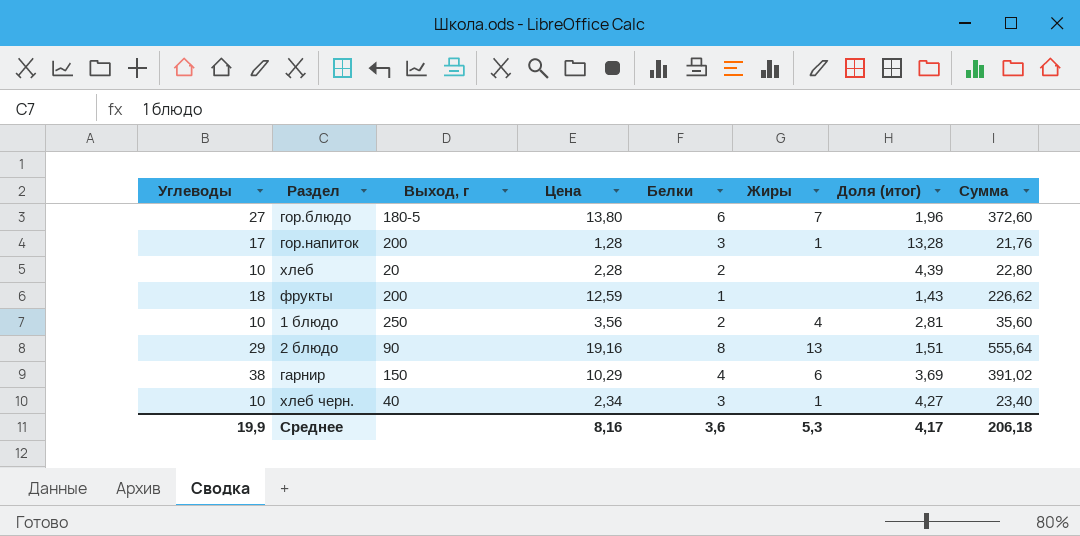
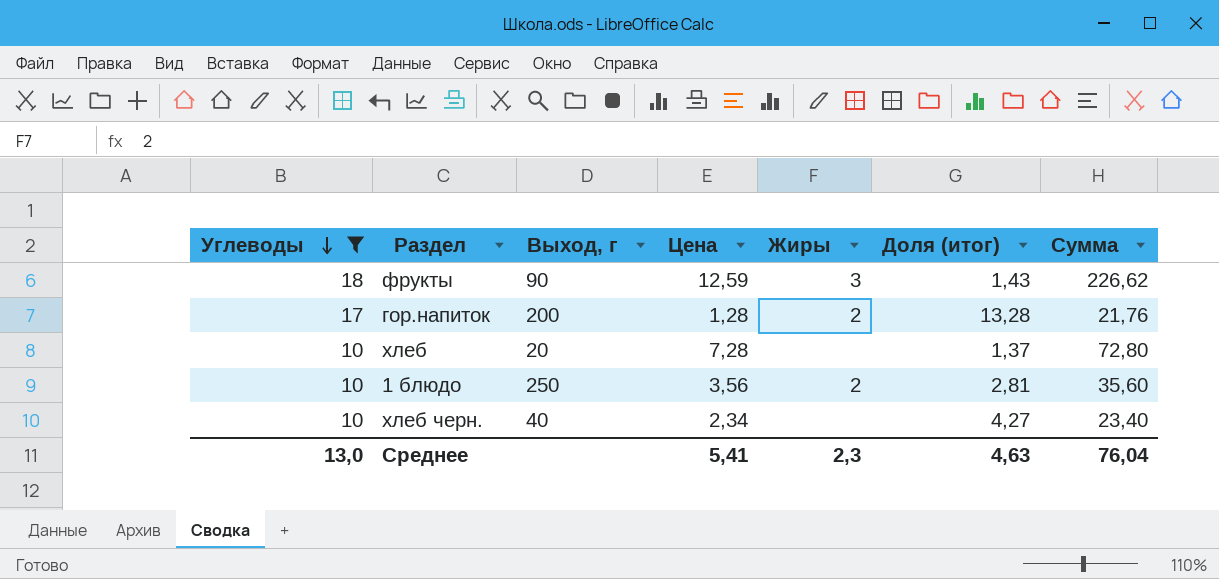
filter: none -> Углеводы <= 18
row order: none -> Углеводы descending
column Белки | position: 5 -> none
фрукты | Выход, г: 200 -> 90
фрукты | Жиры: none -> 3
гор.напиток | Жиры: 1 -> 2
хлеб | Цена: 2,28 -> 7,28
хлеб | Доля (итог): 4,39 -> 1,37
хлеб | Сумма: 22,80 -> 72,80
1 блюдо | Жиры: 4 -> 2
хлеб черн. | Жиры: 1 -> none
Среднее | Углеводы: 19,9 -> 13,0
Среднее | Цена: 8,16 -> 5,41
Среднее | Жиры: 5,3 -> 2,3
Среднее | Доля (итог): 4,17 -> 4,63
Среднее | Сумма: 206,18 -> 76,04

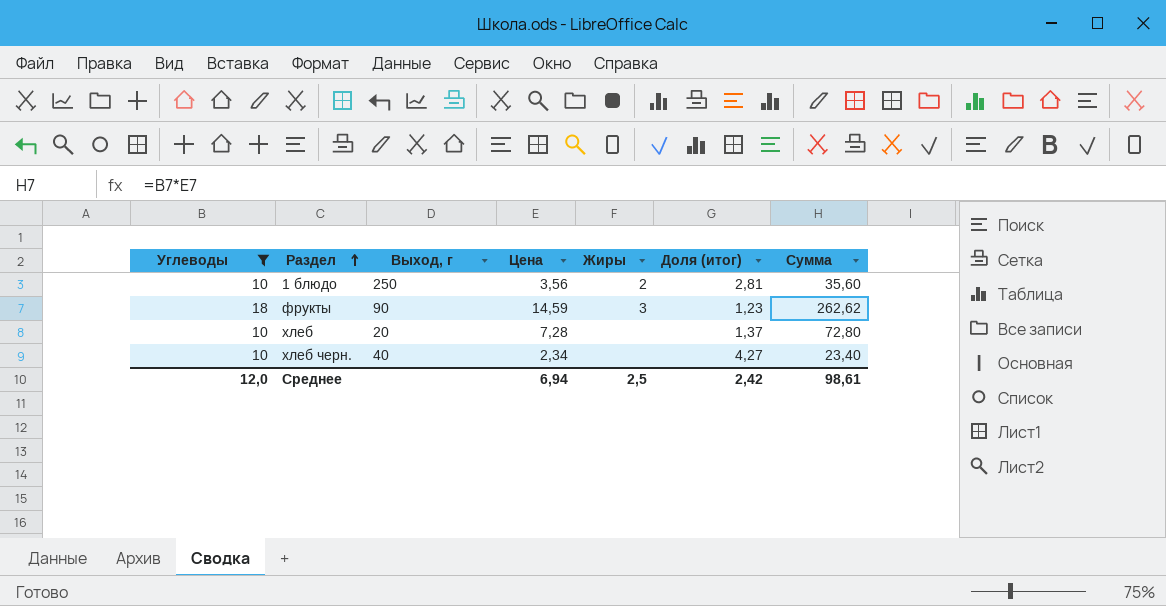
row order: Углеводы descending -> Раздел ascending
row гор.напиток: 17 | 200 | 1,28 | 2 | 13,28 | 21,76 -> none
фрукты | Цена: 12,59 -> 14,59
фрукты | Доля (итог): 1,43 -> 1,23
фрукты | Сумма: 226,62 -> 262,62
Среднее | Углеводы: 13,0 -> 12,0
Среднее | Цена: 5,41 -> 6,94
Среднее | Жиры: 2,3 -> 2,5
Среднее | Доля (итог): 4,63 -> 2,42
Среднее | Сумма: 76,04 -> 98,61

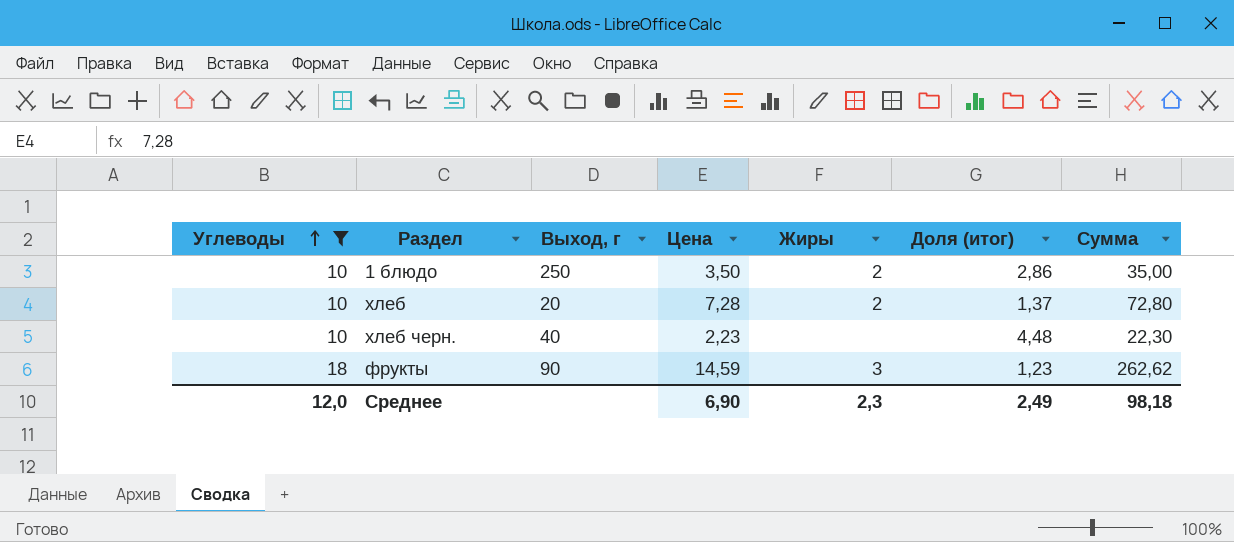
row order: Раздел ascending -> Углеводы ascending
1 блюдо | Цена: 3,56 -> 3,50
1 блюдо | Доля (итог): 2,81 -> 2,86
1 блюдо | Сумма: 35,60 -> 35,00
хлеб | Жиры: none -> 2
хлеб черн. | Цена: 2,34 -> 2,23
хлеб черн. | Доля (итог): 4,27 -> 4,48
хлеб черн. | Сумма: 23,40 -> 22,30
Среднее | Цена: 6,94 -> 6,90
Среднее | Жиры: 2,5 -> 2,3
Среднее | Доля (итог): 2,42 -> 2,49
Среднее | Сумма: 98,61 -> 98,18

